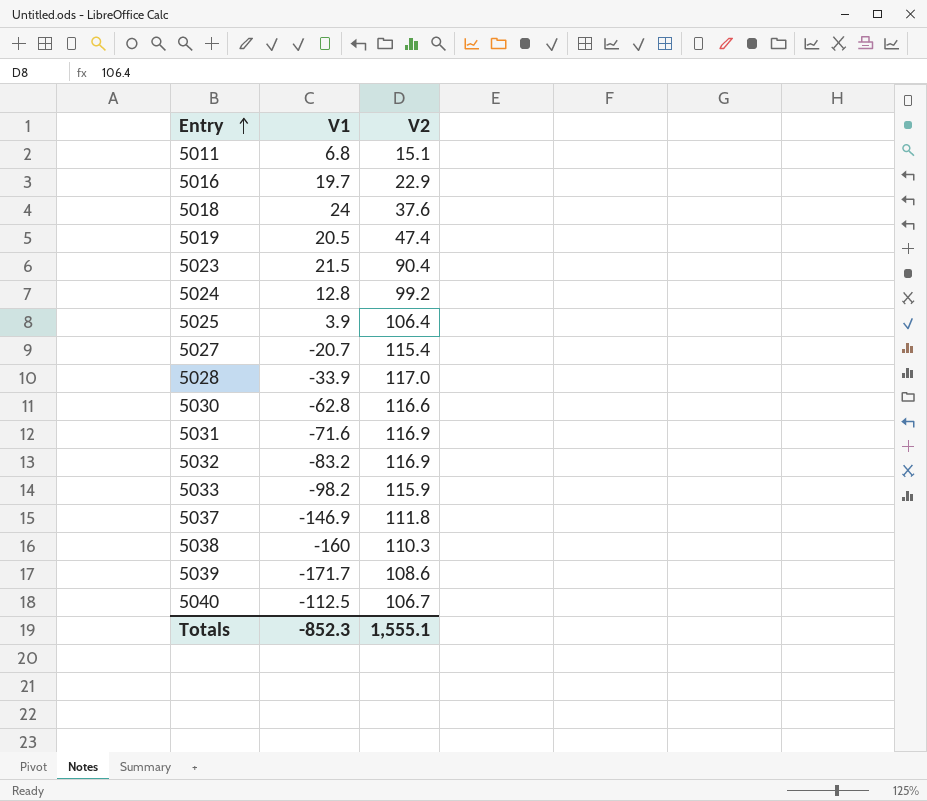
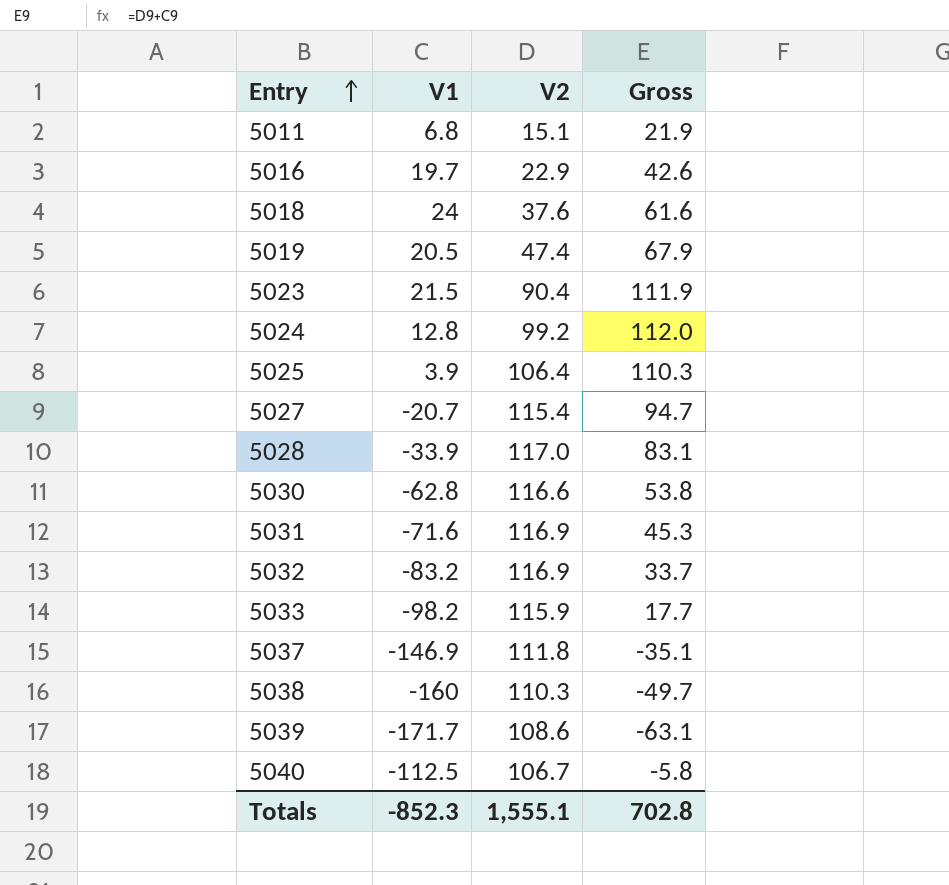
column Gross | formula: none -> [V1] + [V2]

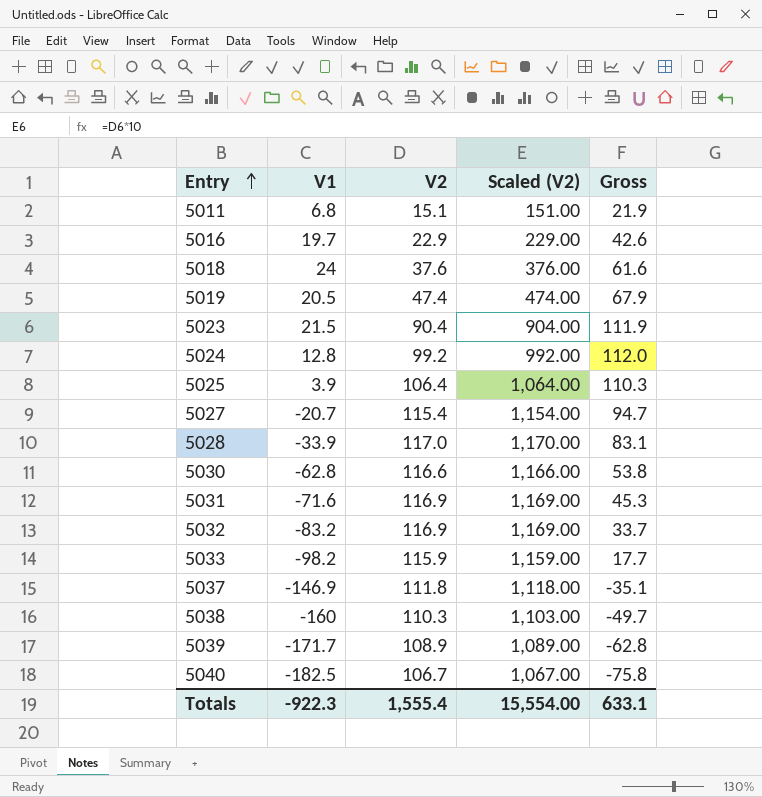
column Scaled (V2) | formula: none -> [V2] * 10
5039 | V2: 108.6 -> 108.9
5039 | Gross: -63.1 -> -62.8
5040 | V1: -112.5 -> -182.5
5040 | Gross: -5.8 -> -75.8
Totals | V1: -852.3 -> -922.3
Totals | V2: 1,555.1 -> 1,555.4
Totals | Gross: 702.8 -> 633.1

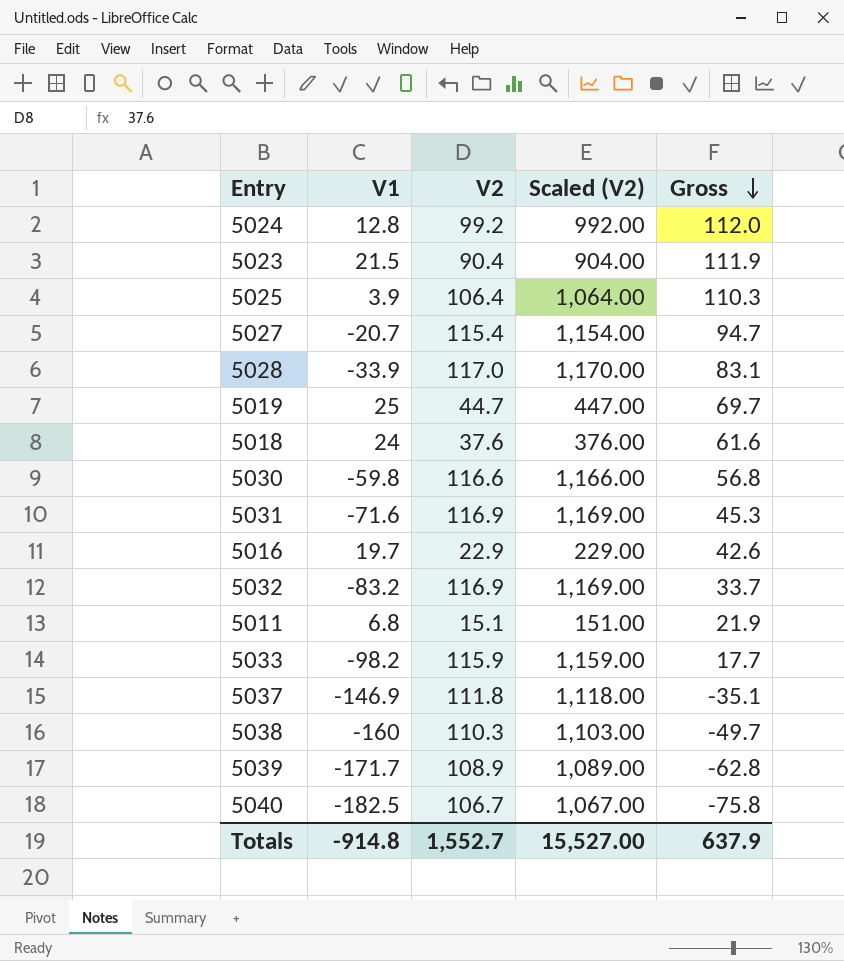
row order: Entry ascending -> Gross descending
5019 | V1: 20.5 -> 25
5019 | V2: 47.4 -> 44.7
5019 | Scaled (V2): 474.00 -> 447.00
5019 | Gross: 67.9 -> 69.7
5030 | V1: -62.8 -> -59.8
5030 | Gross: 53.8 -> 56.8
Totals | V1: -922.3 -> -914.8
Totals | V2: 1,555.4 -> 1,552.7
Totals | Scaled (V2): 15,554.00 -> 15,527.00
Totals | Gross: 633.1 -> 637.9

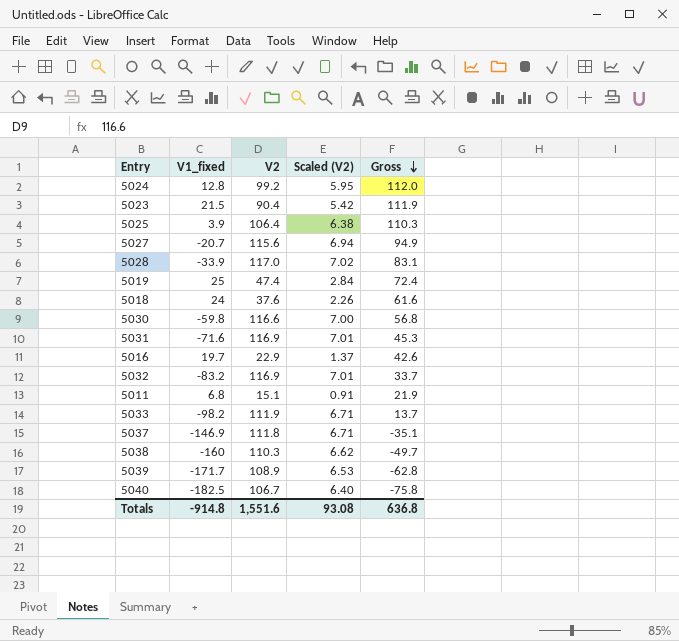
column name: V1 -> V1_fixed
column Scaled (V2) | formula: [V2] * 10 -> [V2] * 0.06
5027 | V2: 115.4 -> 115.6
5027 | Gross: 94.7 -> 94.9
5019 | V2: 44.7 -> 47.4
5019 | Gross: 69.7 -> 72.4
5033 | V2: 115.9 -> 111.9
5033 | Gross: 17.7 -> 13.7
Totals | V2: 1,552.7 -> 1,551.6
Totals | Scaled (V2): 15,527.00 -> 93.08
Totals | Gross: 637.9 -> 636.8

